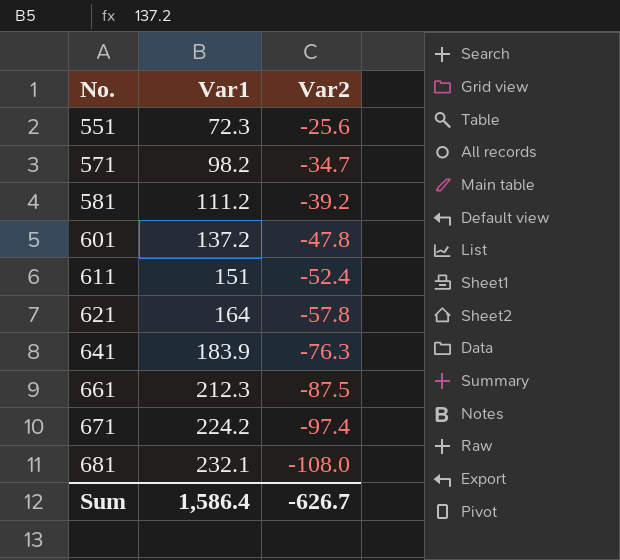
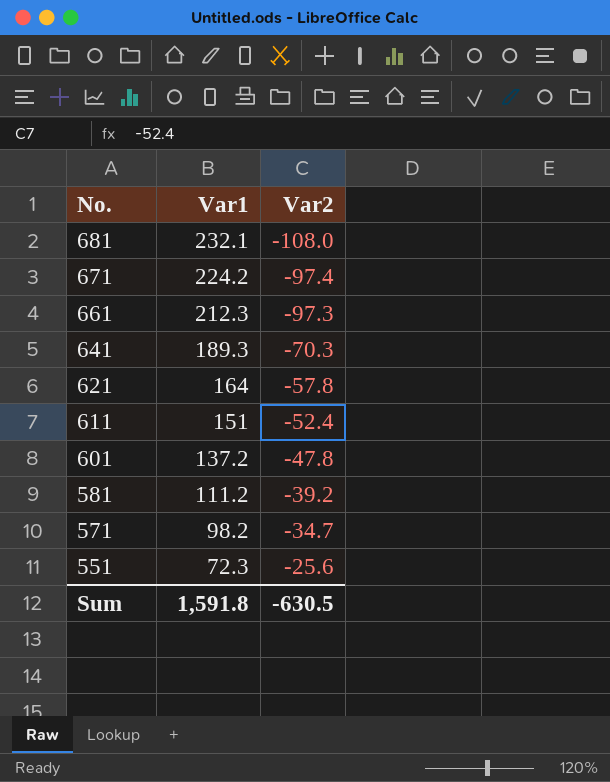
row order: No. ascending -> No. descending
661 | Var2: -87.5 -> -97.3
641 | Var1: 183.9 -> 189.3
641 | Var2: -76.3 -> -70.3
Sum | Var1: 1,586.4 -> 1,591.8
Sum | Var2: -626.7 -> -630.5

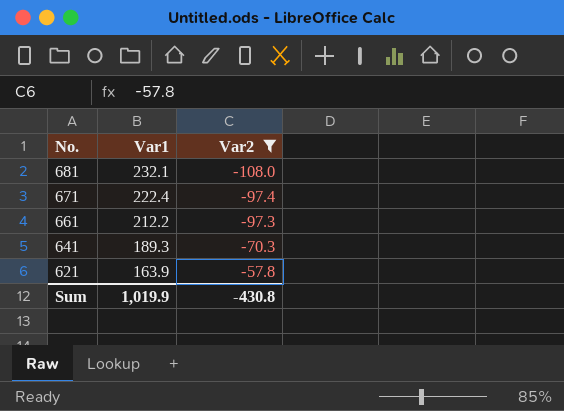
filter: none -> Var2 <= -57.8
671 | Var1: 224.2 -> 222.4
661 | Var1: 212.3 -> 212.2
621 | Var1: 164 -> 163.9
Sum | Var1: 1,591.8 -> 1,019.9
Sum | Var2: -630.5 -> -430.8

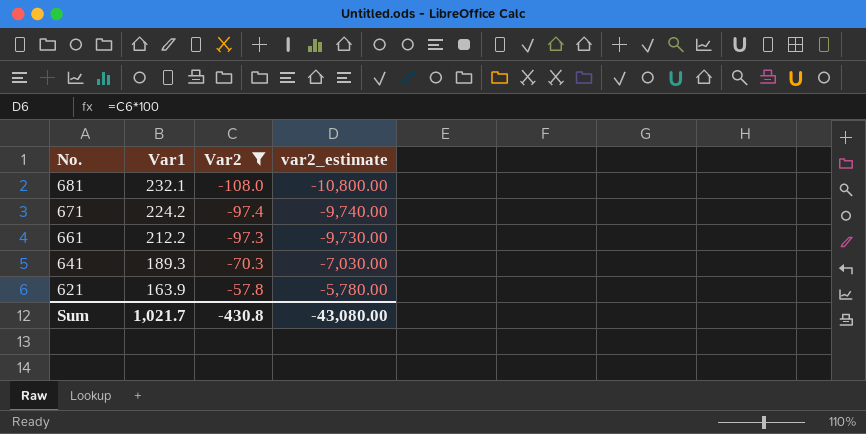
column var2_estimate | formula: none -> [Var2] * 100
671 | Var1: 222.4 -> 224.2
Sum | Var1: 1,019.9 -> 1,021.7

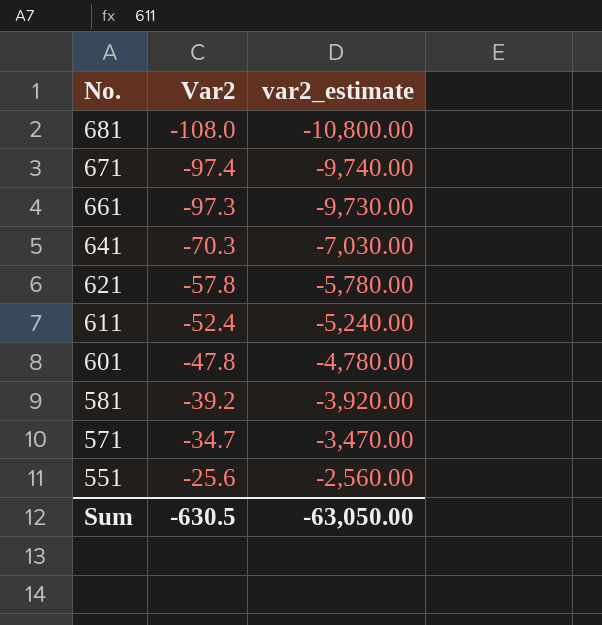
filter: Var2 <= -57.8 -> none
column Var1 | position: 2 -> none
Sum | Var2: -430.8 -> -630.5
Sum | var2_estimate: -43,080.00 -> -63,050.00

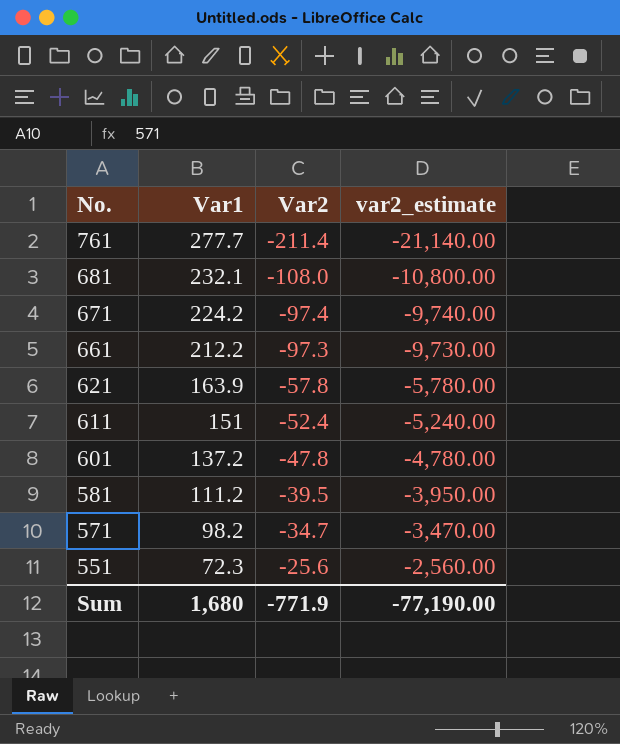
column Var1 | position: none -> 2
row 641: -70.3 | -7,030.00 -> none
row 761: none -> 277.7 | -211.4 | -21,140.00
581 | Var2: -39.2 -> -39.5
581 | var2_estimate: -3,920.00 -> -3,950.00
Sum | Var2: -630.5 -> -771.9
Sum | var2_estimate: -63,050.00 -> -77,190.00

